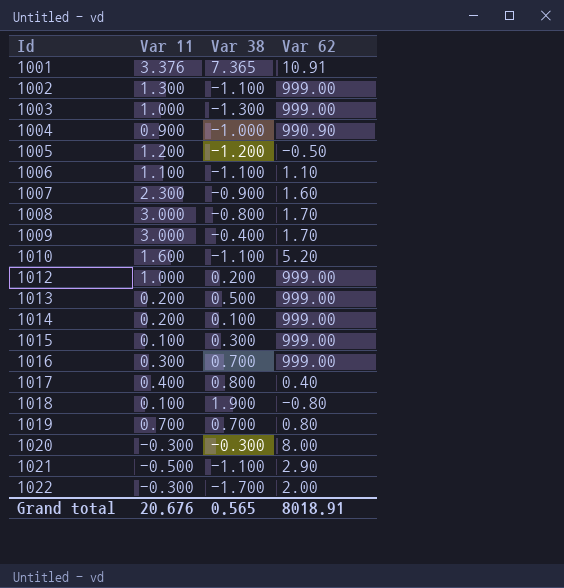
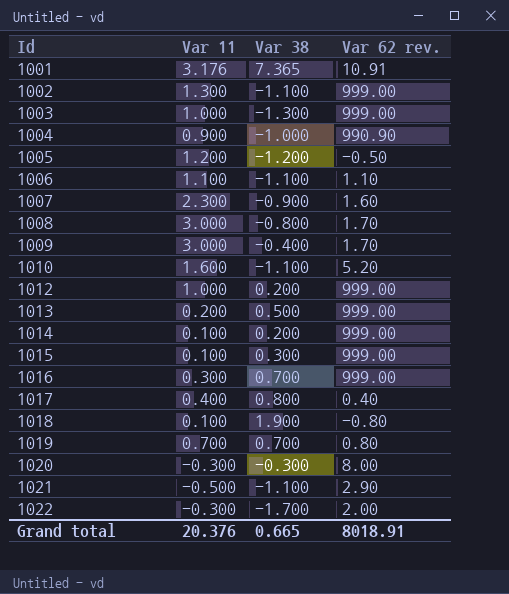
column name: Var 62 -> Var 62 rev.
1001 | Var 11: 3.376 -> 3.176
1014 | Var 11: 0.200 -> 0.100
1014 | Var 38: 0.100 -> 0.200
Grand total | Var 11: 20.676 -> 20.376
Grand total | Var 38: 0.565 -> 0.665

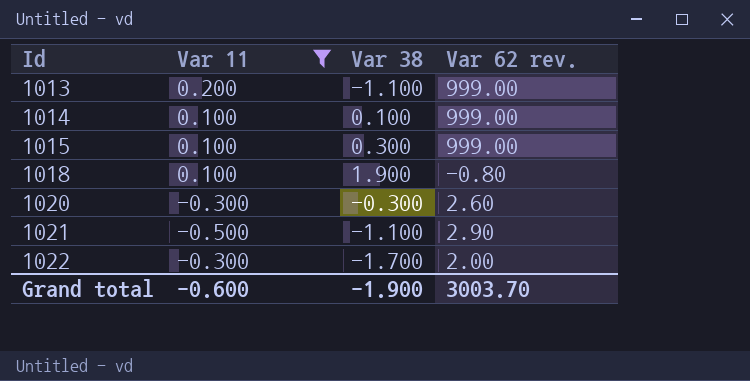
filter: none -> Var 11 <= 0.200
1013 | Var 38: 0.500 -> -1.100
1014 | Var 38: 0.200 -> 0.100
1020 | Var 62 rev.: 8.00 -> 2.60
Grand total | Var 11: 20.376 -> -0.600
Grand total | Var 38: 0.665 -> -1.900
Grand total | Var 62 rev.: 8018.91 -> 3003.70

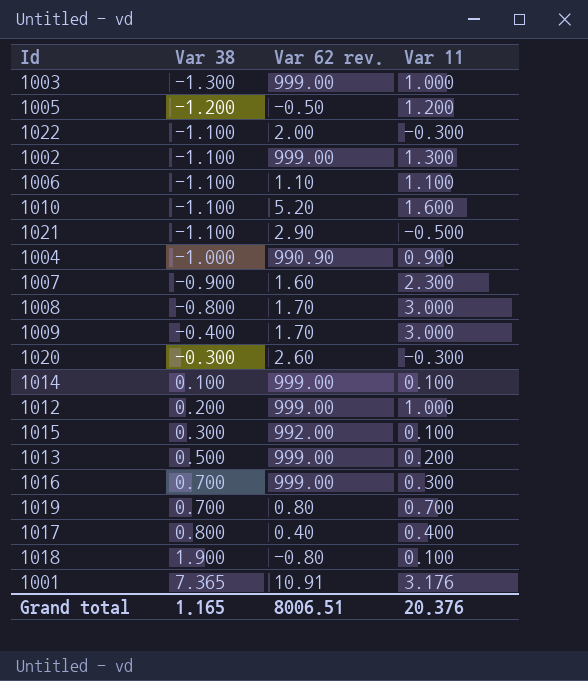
filter: Var 11 <= 0.200 -> none
row order: Id ascending -> Var 38 ascending
column Var 11 | position: 2 -> 4
1022 | Var 38: -1.700 -> -1.100
1015 | Var 62 rev.: 999.00 -> 992.00
1013 | Var 38: -1.100 -> 0.500
Grand total | Var 38: -1.900 -> 1.165
Grand total | Var 62 rev.: 3003.70 -> 8006.51
Grand total | Var 11: -0.600 -> 20.376

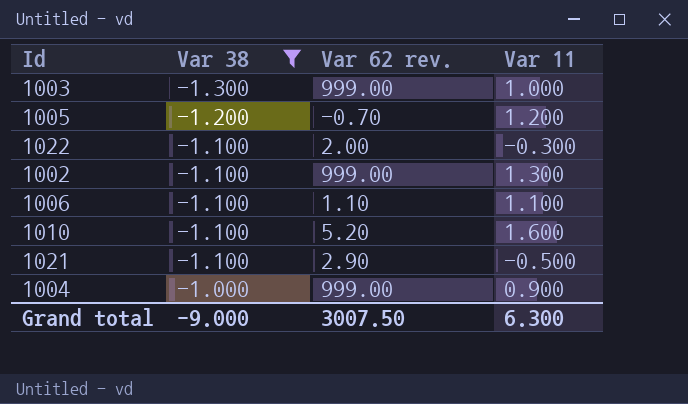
filter: none -> Var 38 <= -1.000
1005 | Var 62 rev.: -0.50 -> -0.70
1004 | Var 62 rev.: 990.90 -> 999.00
Grand total | Var 38: 1.165 -> -9.000
Grand total | Var 62 rev.: 8006.51 -> 3007.50
Grand total | Var 11: 20.376 -> 6.300

